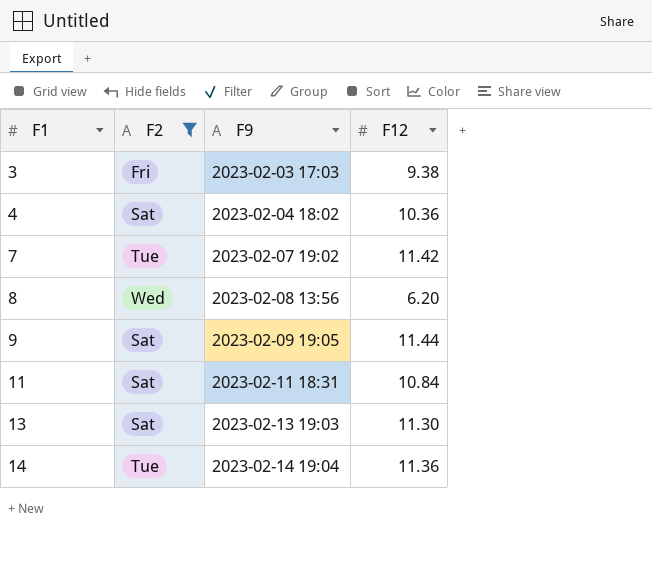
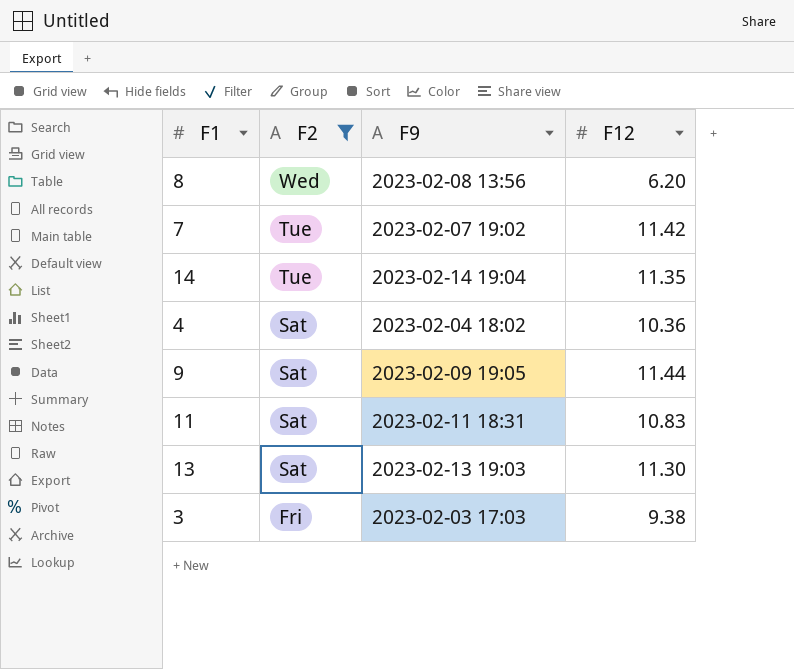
row order: F1 ascending -> F2 descending
14 | F12: 11.36 -> 11.35
11 | F12: 10.84 -> 10.83

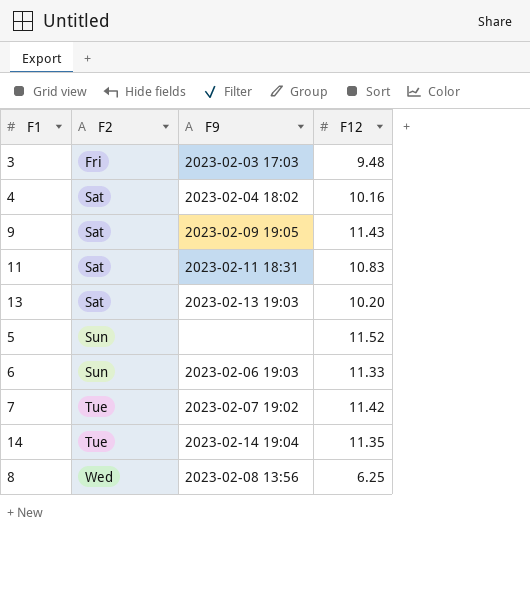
filter: F2 != Sun -> none
row order: F2 descending -> F2 ascending
3 | F12: 9.38 -> 9.48
4 | F12: 10.36 -> 10.16
9 | F12: 11.44 -> 11.43
13 | F12: 11.30 -> 10.20
8 | F12: 6.20 -> 6.25

